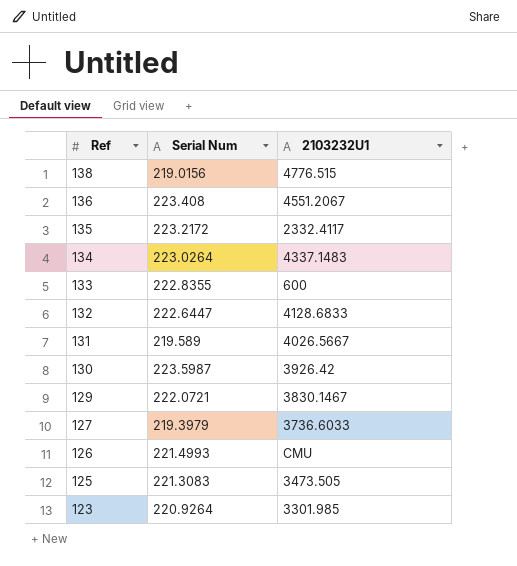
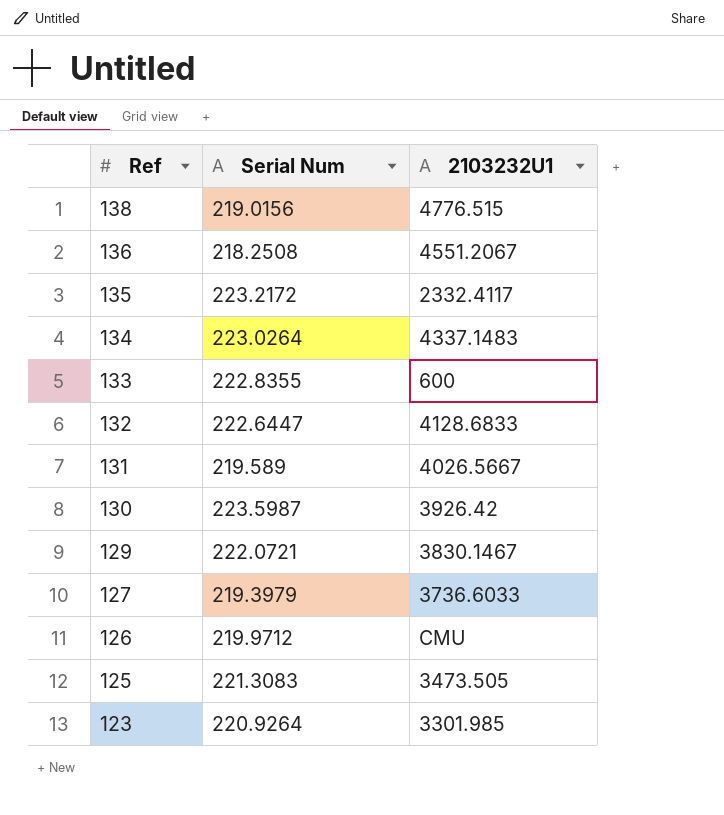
136 | Serial Num: 223.408 -> 218.2508
126 | Serial Num: 221.4993 -> 219.9712

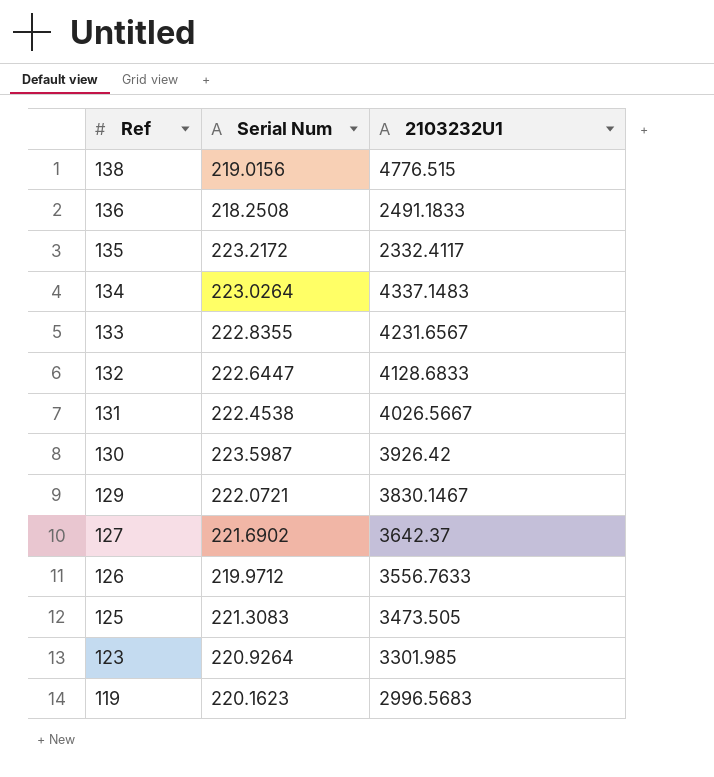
136 | 2103232U1: 4551.2067 -> 2491.1833
133 | 2103232U1: 600 -> 4231.6567
131 | Serial Num: 219.589 -> 222.4538
127 | Serial Num: 219.3979 -> 221.6902
127 | 2103232U1: 3736.6033 -> 3642.37
126 | 2103232U1: CMU -> 3556.7633
row 119: none -> 220.1623 | 2996.5683

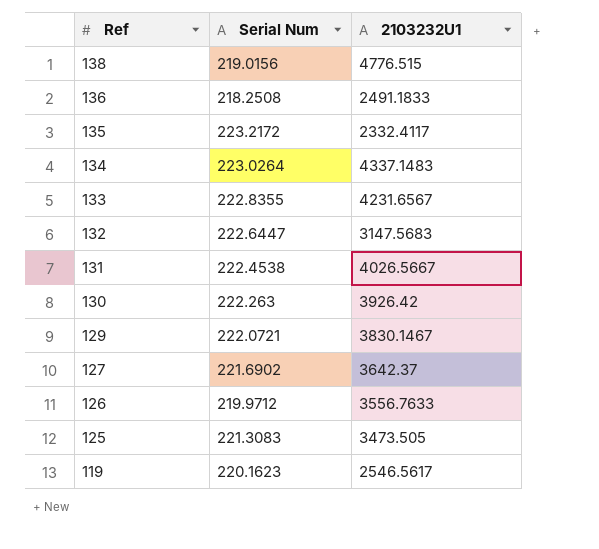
row 123: 220.9264 | 3301.985 -> none
132 | 2103232U1: 4128.6833 -> 3147.5683
130 | Serial Num: 223.5987 -> 222.263
119 | 2103232U1: 2996.5683 -> 2546.5617

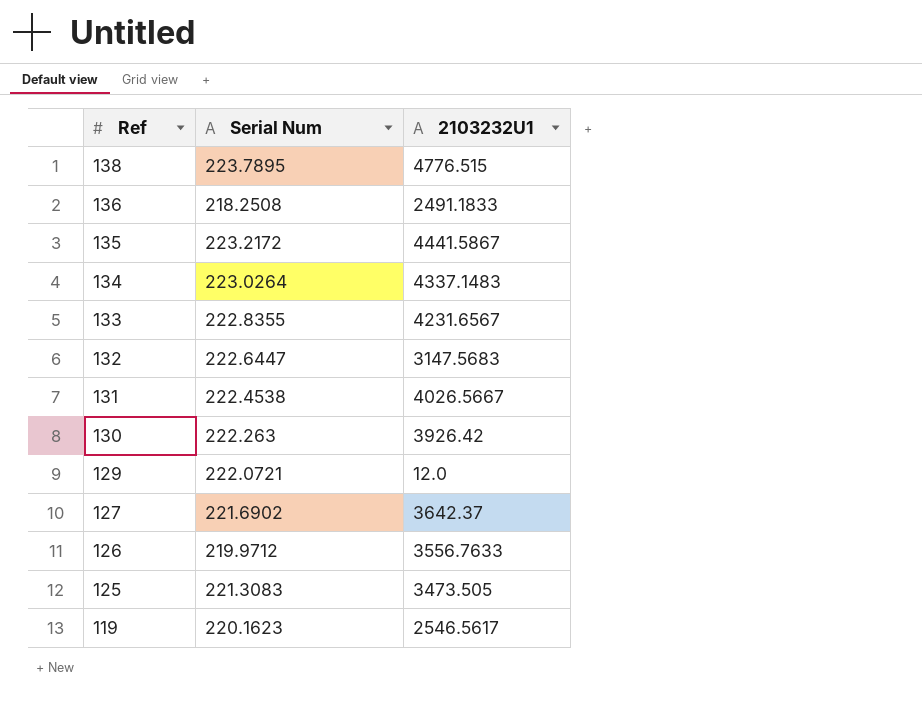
138 | Serial Num: 219.0156 -> 223.7895
135 | 2103232U1: 2332.4117 -> 4441.5867
129 | 2103232U1: 3830.1467 -> 12.0

